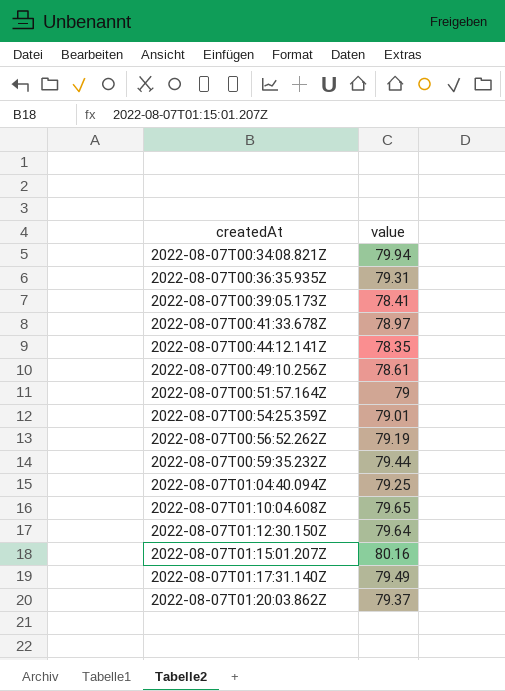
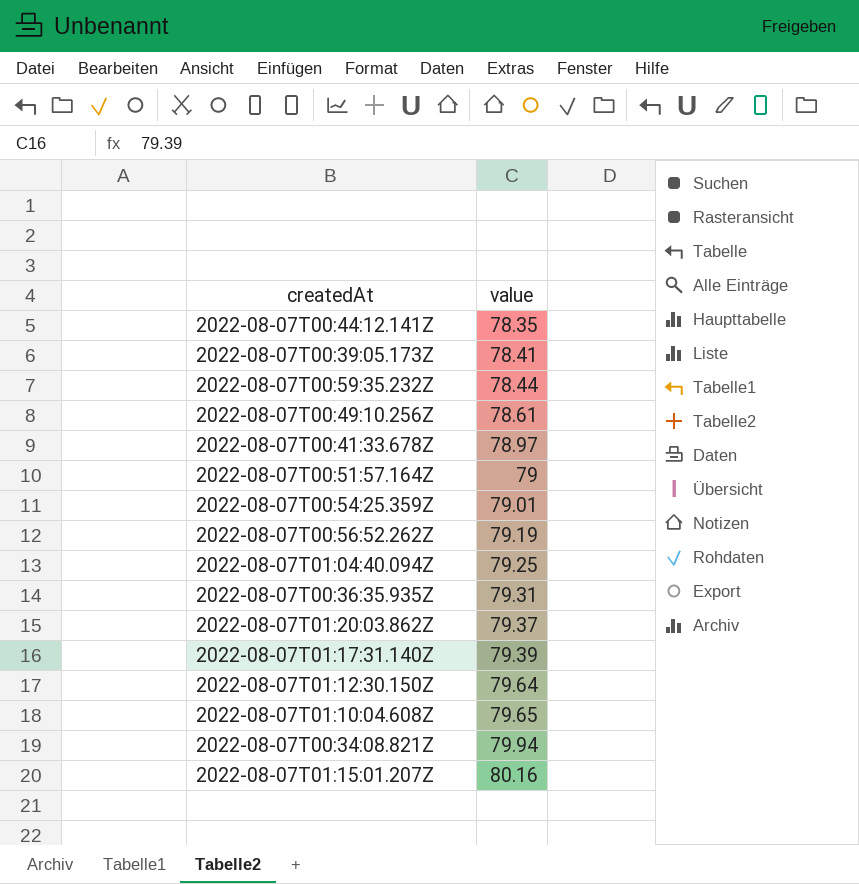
row order: createdAt ascending -> value ascending
2022-08-07T00:59:35.232Z | value: 79.44 -> 78.44
2022-08-07T01:17:31.140Z | value: 79.49 -> 79.39

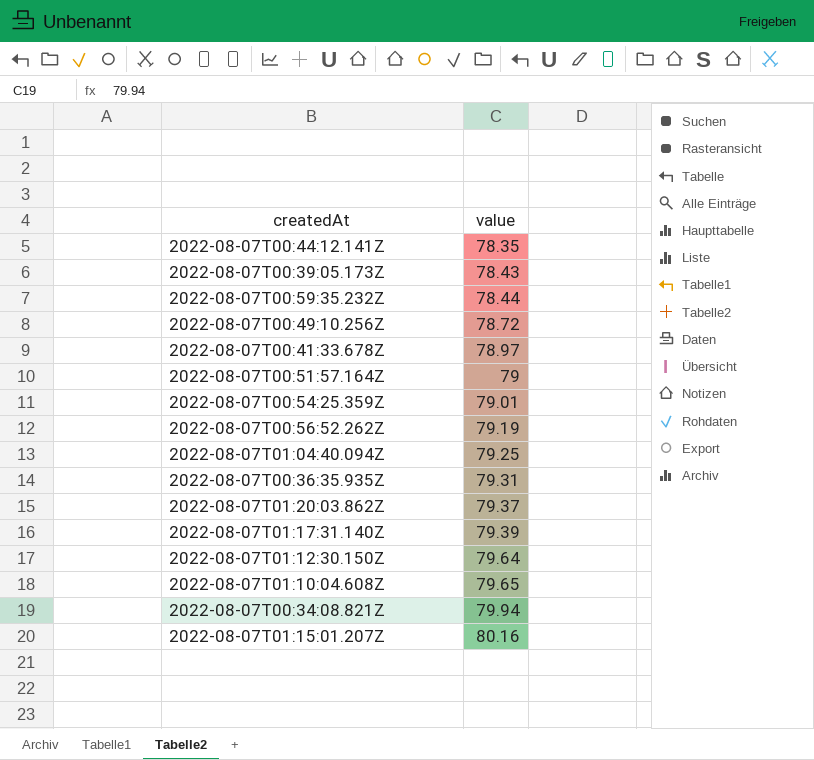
2022-08-07T00:39:05.173Z | value: 78.41 -> 78.43
2022-08-07T00:49:10.256Z | value: 78.61 -> 78.72

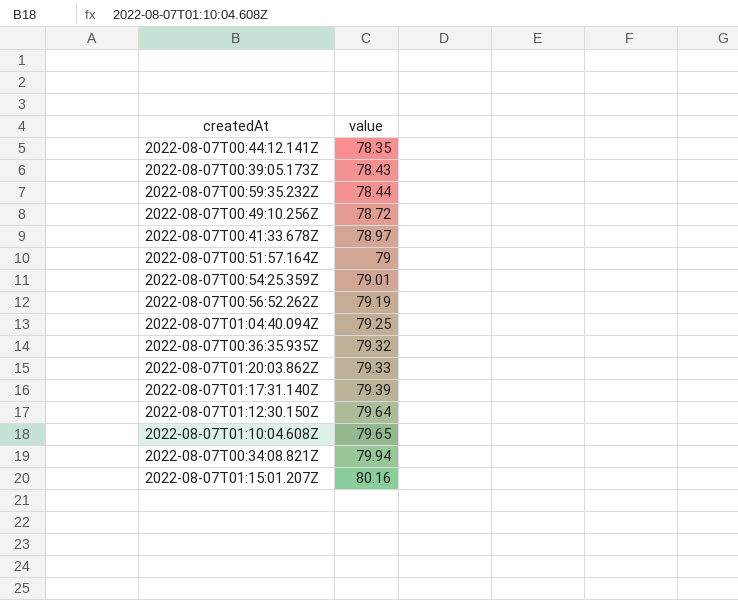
2022-08-07T00:36:35.935Z | value: 79.31 -> 79.32
2022-08-07T01:20:03.862Z | value: 79.37 -> 79.33

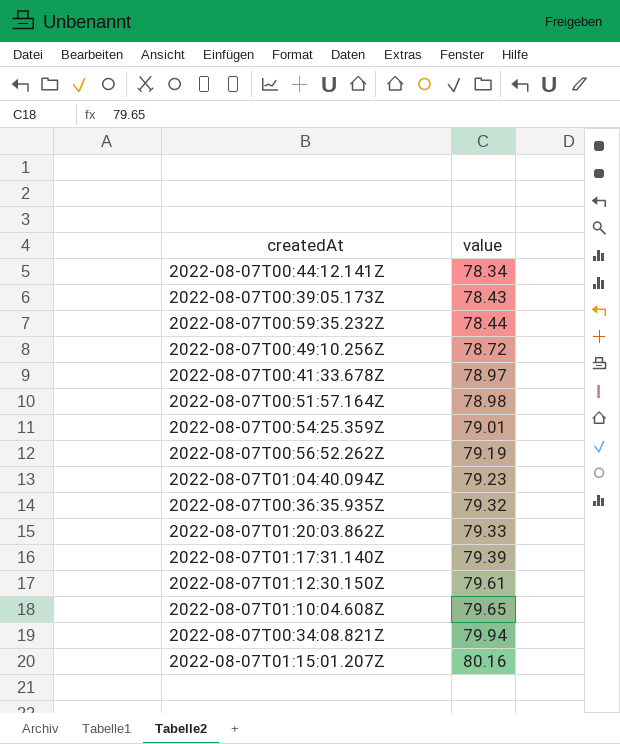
2022-08-07T00:44:12.141Z | value: 78.35 -> 78.34
2022-08-07T00:51:57.164Z | value: 79 -> 78.98
2022-08-07T01:04:40.094Z | value: 79.25 -> 79.23
2022-08-07T01:12:30.150Z | value: 79.64 -> 79.61

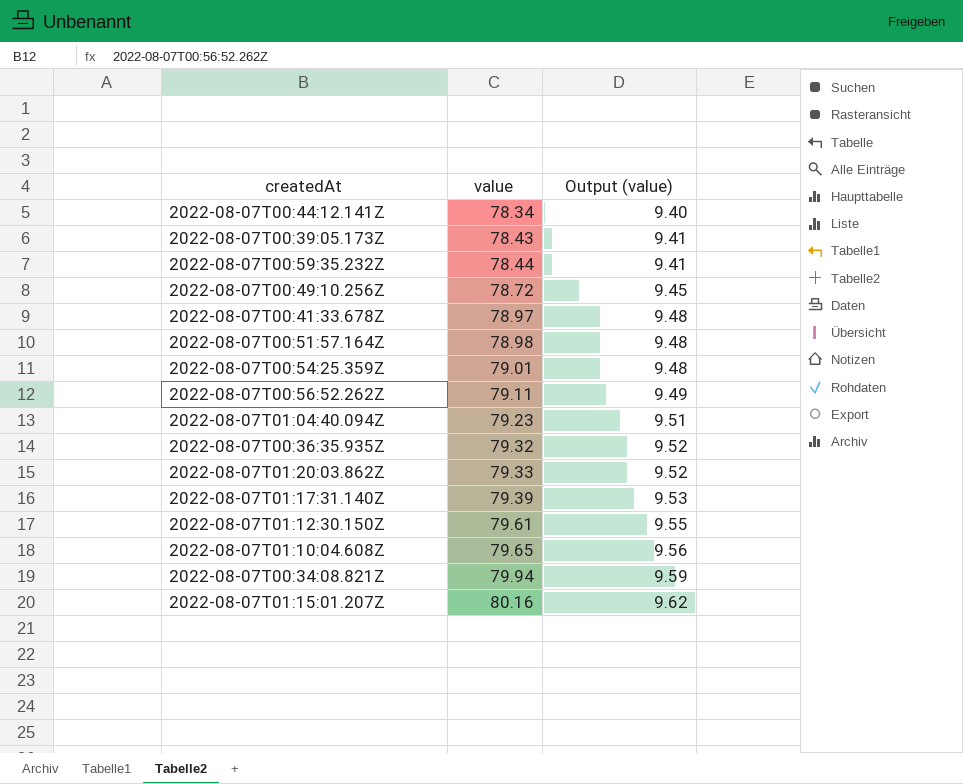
column Output (value) | formula: none -> [value] * 0.12
2022-08-07T00:56:52.262Z | value: 79.19 -> 79.11

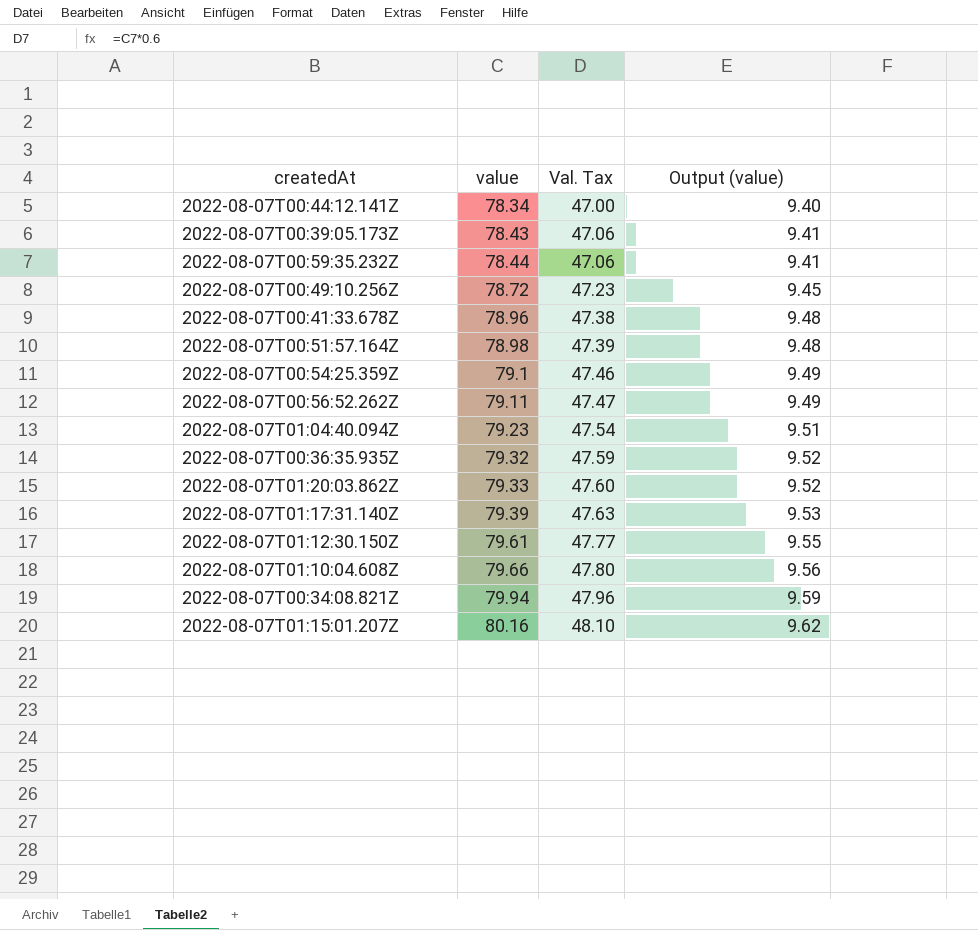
column Val. Tax | formula: none -> [value] * 0.6
2022-08-07T00:41:33.678Z | value: 78.97 -> 78.96
2022-08-07T00:54:25.359Z | value: 79.01 -> 79.1
2022-08-07T00:54:25.359Z | Output (value): 9.48 -> 9.49
2022-08-07T01:10:04.608Z | value: 79.65 -> 79.66

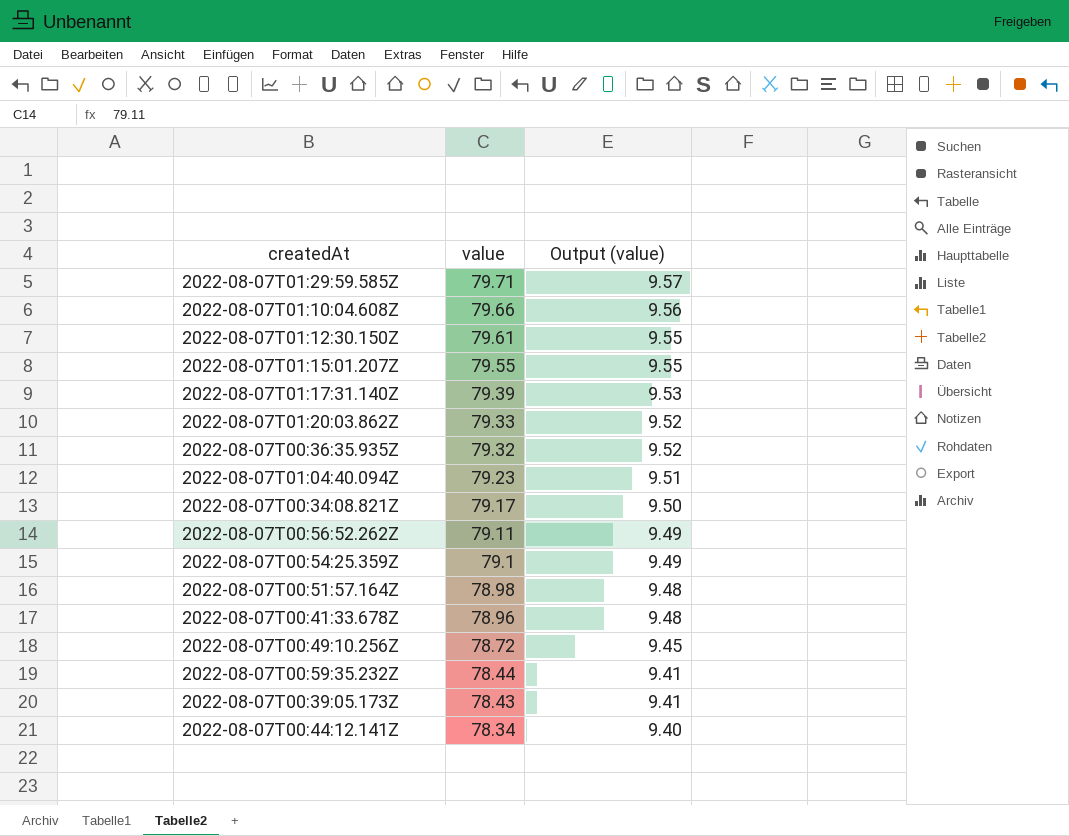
row order: value ascending -> value descending
column Val. Tax | formula: [value] * 0.6 -> none
row 2022-08-07T01:29:59.585Z: none -> 79.71 | 9.57
2022-08-07T01:15:01.207Z | value: 80.16 -> 79.55
2022-08-07T01:15:01.207Z | Output (value): 9.62 -> 9.55
2022-08-07T00:34:08.821Z | value: 79.94 -> 79.17
2022-08-07T00:34:08.821Z | Output (value): 9.59 -> 9.50

